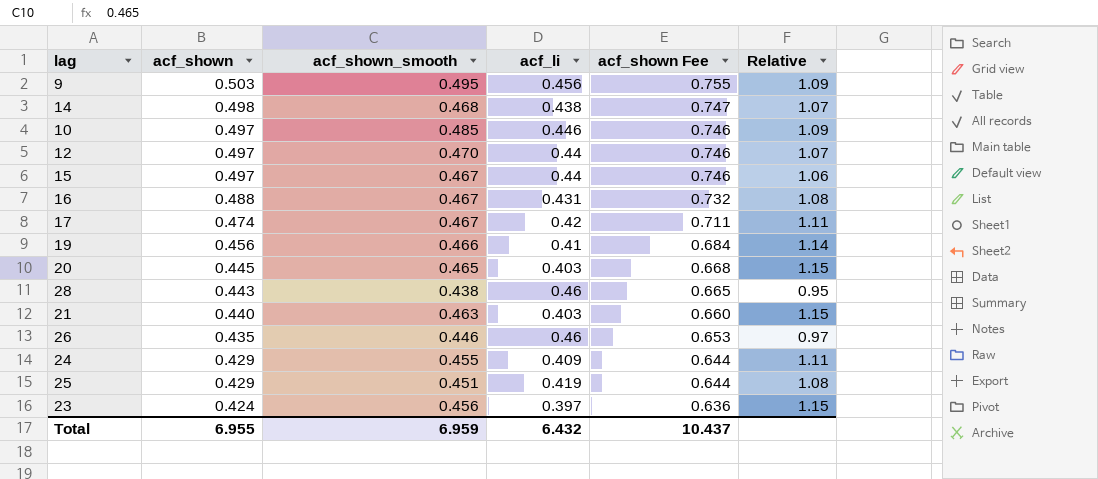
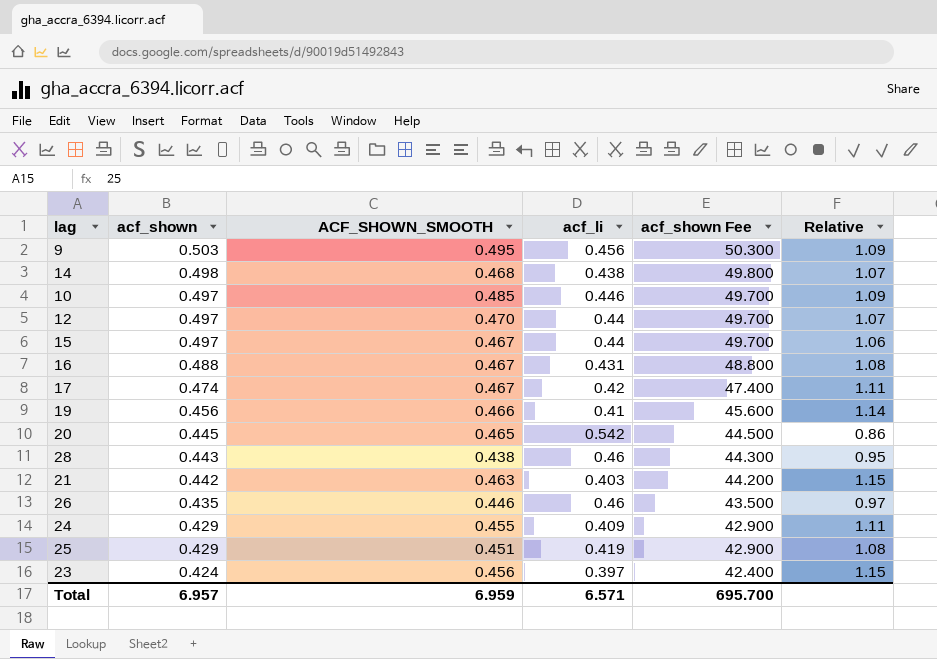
column name: acf_shown_smooth -> ACF_SHOWN_SMOOTH
column acf_shown Fee | formula: [acf_shown] * 1.5 -> [acf_shown] * 100
20 | acf_li: 0.403 -> 0.542
20 | Relative: 1.15 -> 0.86
21 | acf_shown: 0.440 -> 0.442
Total | acf_shown: 6.955 -> 6.957
Total | acf_li: 6.432 -> 6.571
Total | acf_shown Fee: 10.437 -> 695.700

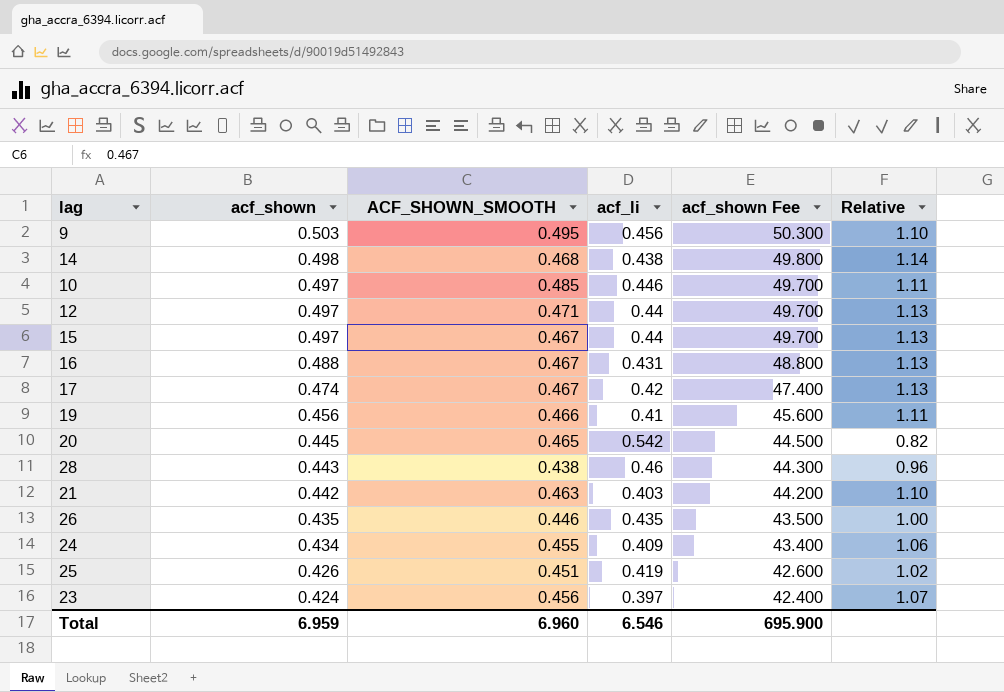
column Relative | formula: [ACF_SHOWN_SMOOTH] / [acf_li] -> [acf_shown] / [acf_li]
12 | ACF_SHOWN_SMOOTH: 0.470 -> 0.471
26 | acf_li: 0.46 -> 0.435
24 | acf_shown: 0.429 -> 0.434
24 | acf_shown Fee: 42.900 -> 43.400
25 | acf_shown: 0.429 -> 0.426
25 | acf_shown Fee: 42.900 -> 42.600
Total | acf_shown: 6.957 -> 6.959
Total | ACF_SHOWN_SMOOTH: 6.959 -> 6.960
Total | acf_li: 6.571 -> 6.546
Total | acf_shown Fee: 695.700 -> 695.900

